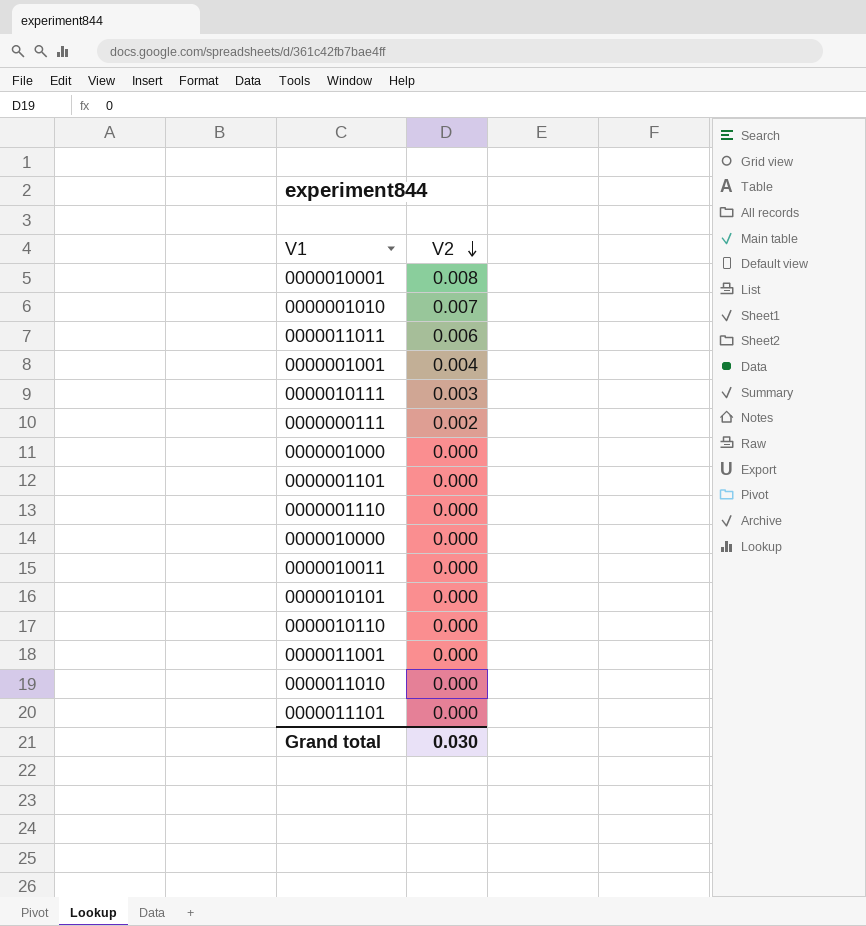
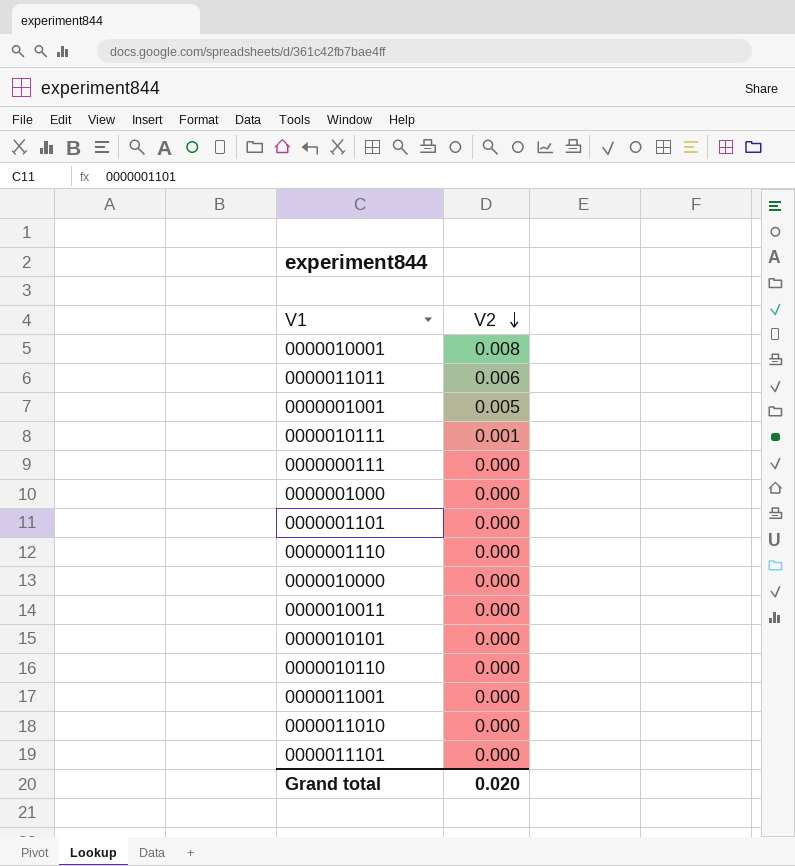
row 0000001010: 0.007 -> none
0000001001 | V2: 0.004 -> 0.005
0000010111 | V2: 0.003 -> 0.001
0000000111 | V2: 0.002 -> 0.000
Grand total | V2: 0.030 -> 0.020

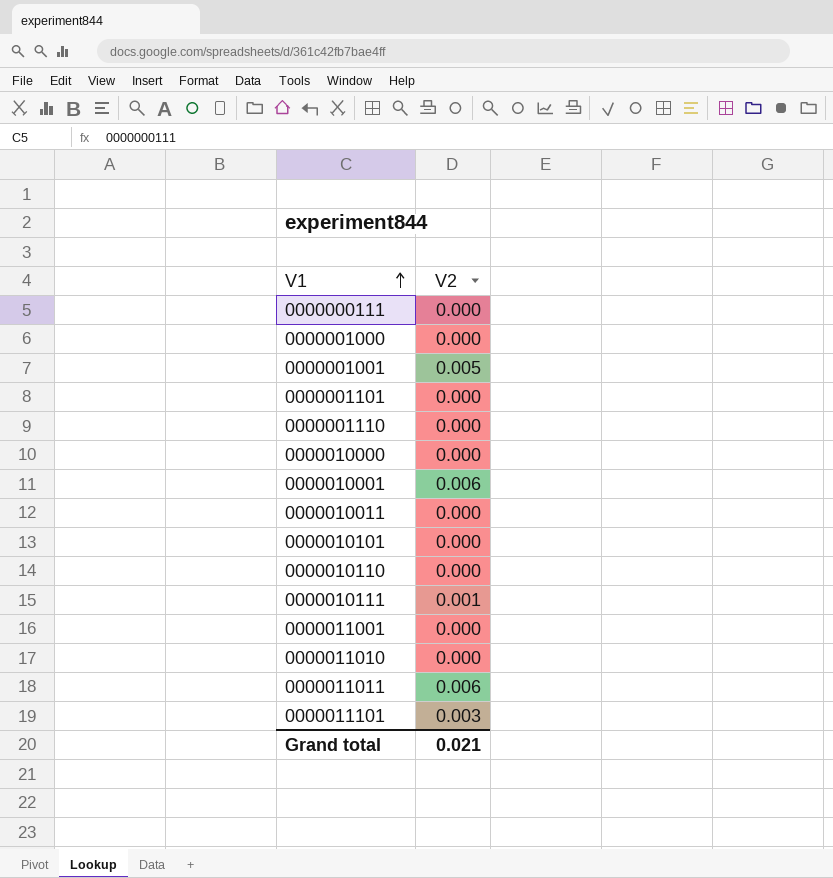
row order: V2 descending -> V1 ascending
0000010001 | V2: 0.008 -> 0.006
0000011101 | V2: 0.000 -> 0.003
Grand total | V2: 0.020 -> 0.021

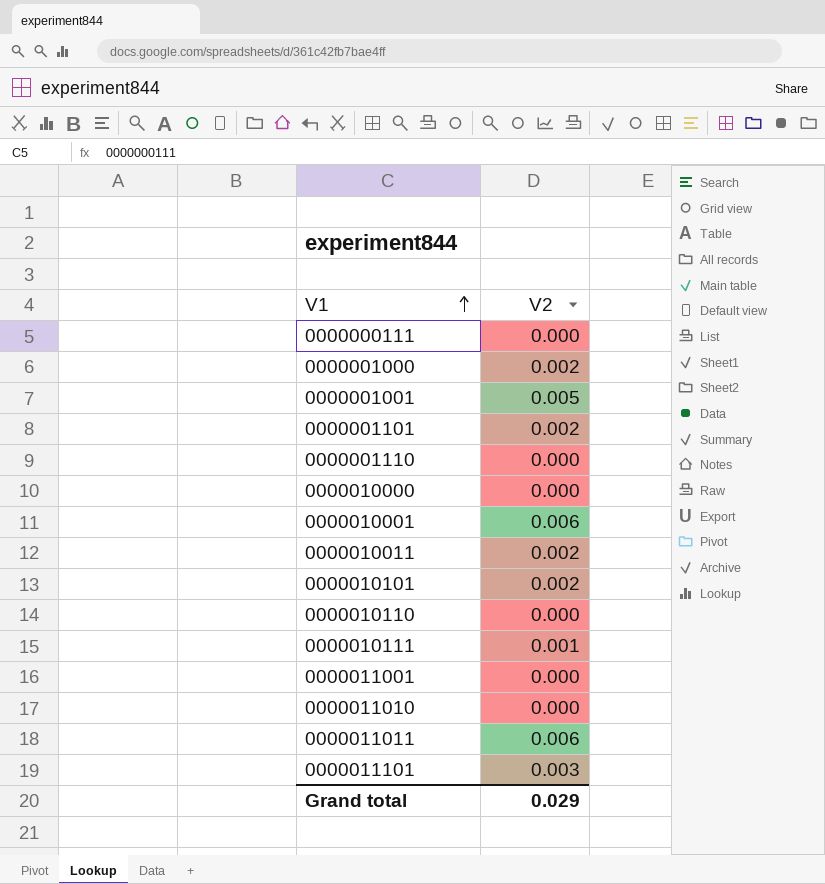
0000001000 | V2: 0.000 -> 0.002
0000001101 | V2: 0.000 -> 0.002
0000010011 | V2: 0.000 -> 0.002
0000010101 | V2: 0.000 -> 0.002
Grand total | V2: 0.021 -> 0.029

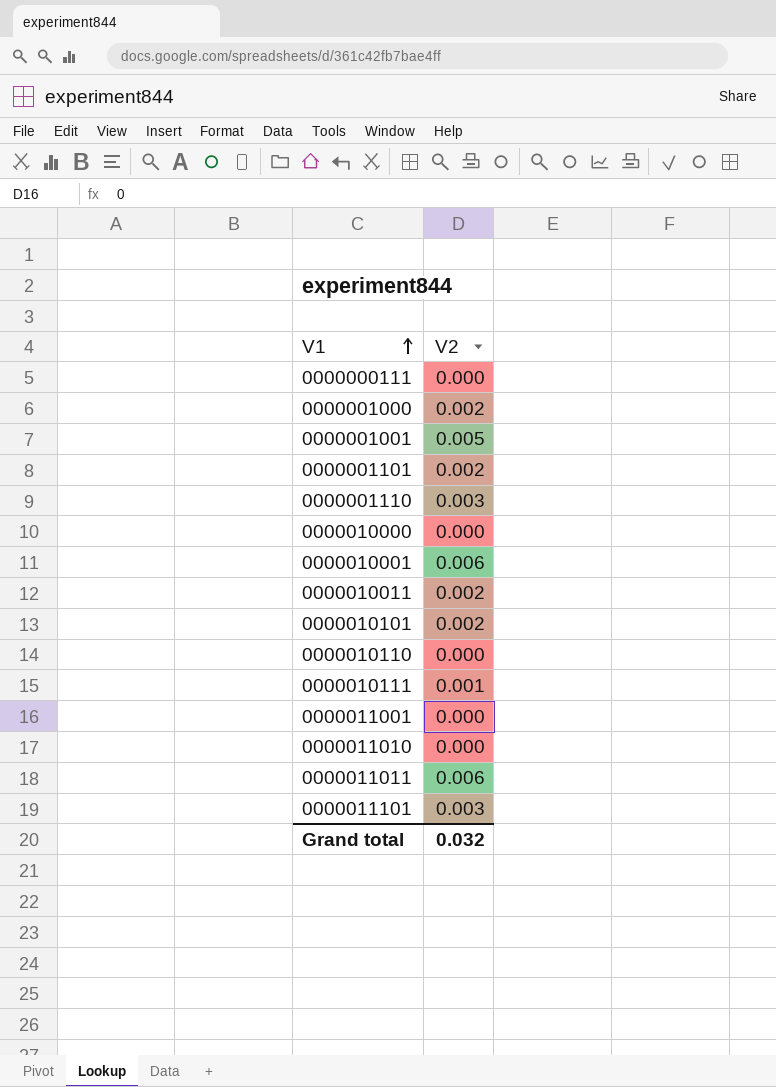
0000001110 | V2: 0.000 -> 0.003
Grand total | V2: 0.029 -> 0.032

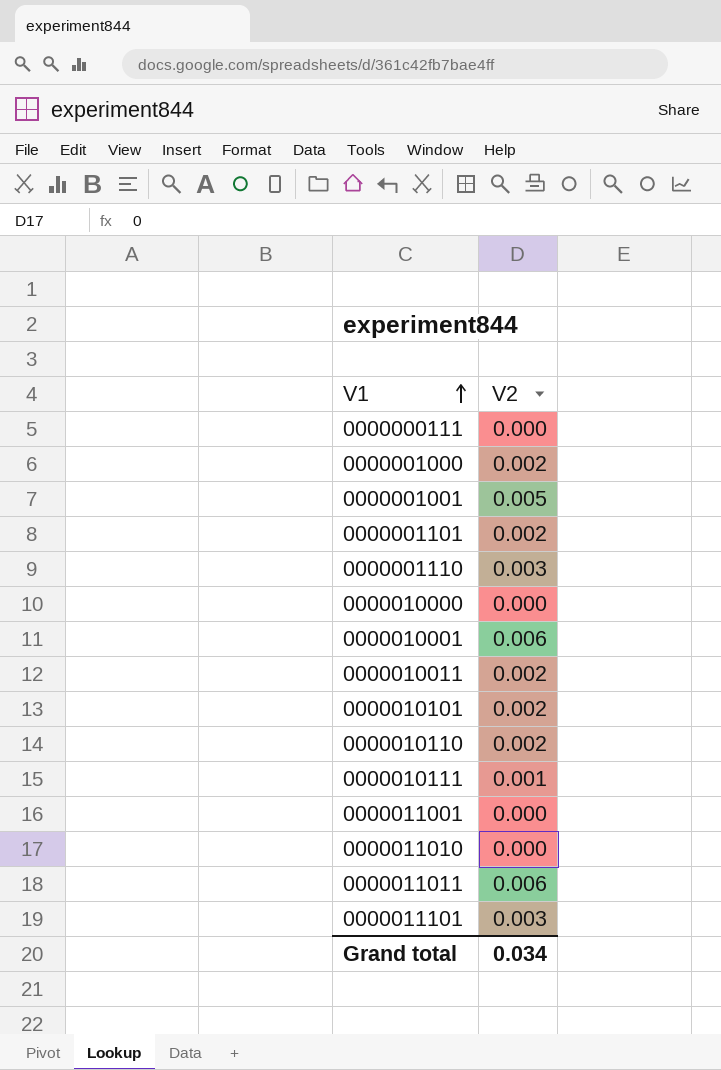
0000010110 | V2: 0.000 -> 0.002
Grand total | V2: 0.032 -> 0.034

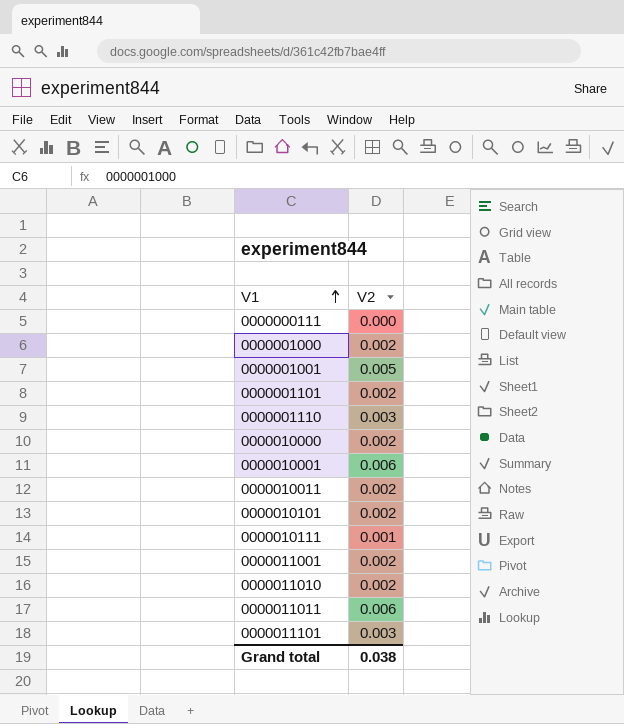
row 0000010110: 0.002 -> none
0000010000 | V2: 0.000 -> 0.002
0000011001 | V2: 0.000 -> 0.002
0000011010 | V2: 0.000 -> 0.002
Grand total | V2: 0.034 -> 0.038

